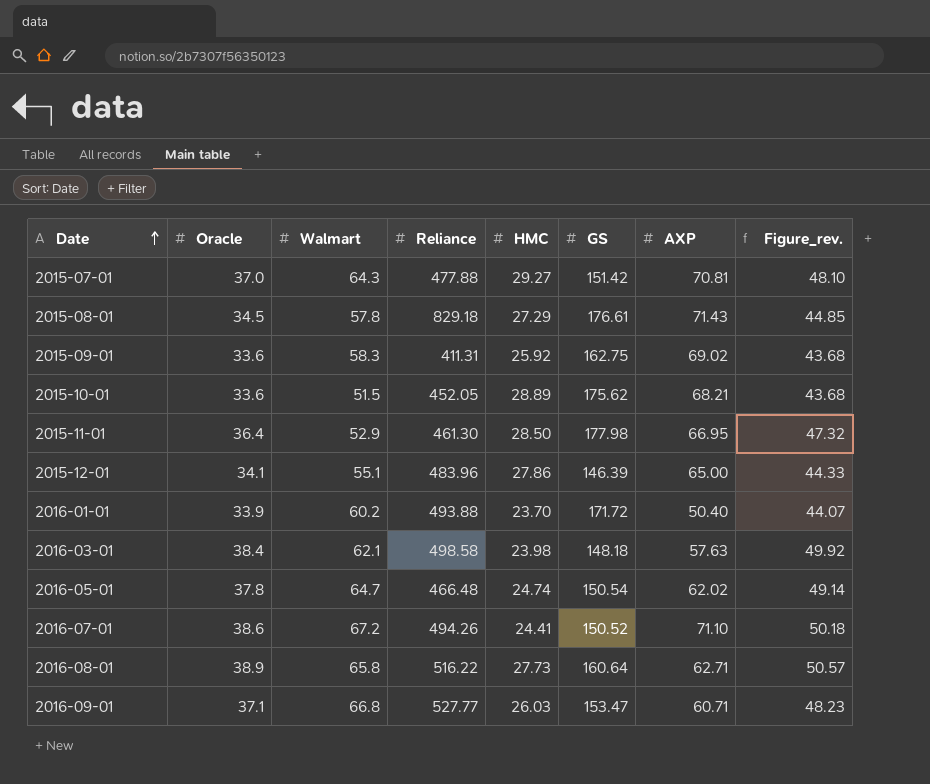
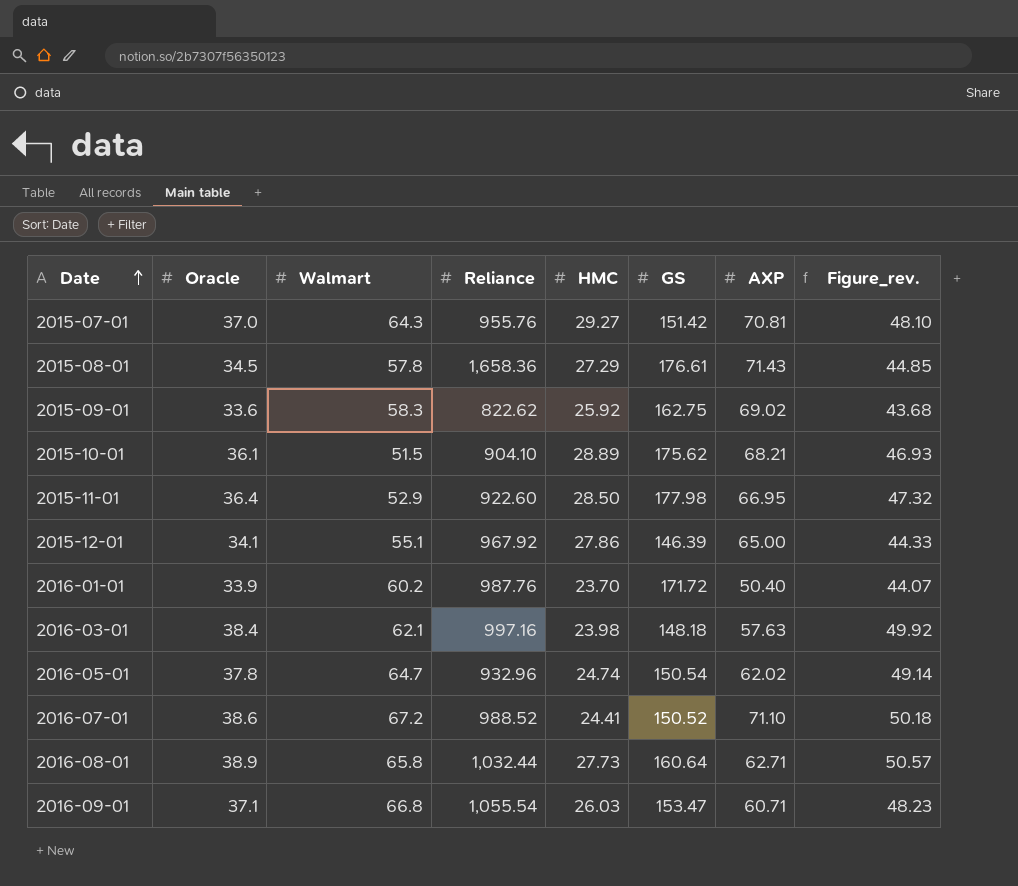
2015-07-01 | Reliance: 477.88 -> 955.76
2015-08-01 | Reliance: 829.18 -> 1,658.36
2015-09-01 | Reliance: 411.31 -> 822.62
2015-10-01 | Oracle: 33.6 -> 36.1
2015-10-01 | Reliance: 452.05 -> 904.10
2015-10-01 | Figure_rev.: 43.68 -> 46.93
2015-11-01 | Reliance: 461.30 -> 922.60
2015-12-01 | Reliance: 483.96 -> 967.92
2016-01-01 | Reliance: 493.88 -> 987.76
2016-03-01 | Reliance: 498.58 -> 997.16
2016-05-01 | Reliance: 466.48 -> 932.96
2016-07-01 | Reliance: 494.26 -> 988.52
2016-08-01 | Reliance: 516.22 -> 1,032.44
2016-09-01 | Reliance: 527.77 -> 1,055.54

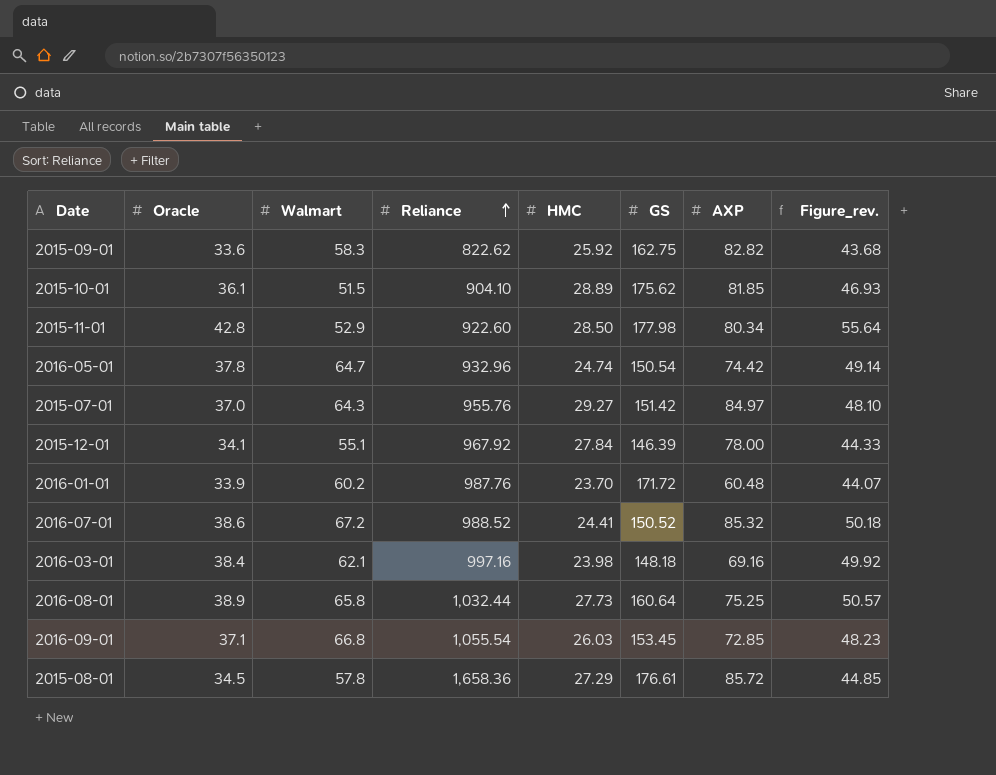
row order: Date ascending -> Reliance ascending
2015-09-01 | AXP: 69.02 -> 82.82
2015-10-01 | AXP: 68.21 -> 81.85
2015-11-01 | Oracle: 36.4 -> 42.8
2015-11-01 | AXP: 66.95 -> 80.34
2015-11-01 | Figure_rev.: 47.32 -> 55.64
2016-05-01 | AXP: 62.02 -> 74.42
2015-07-01 | AXP: 70.81 -> 84.97
2015-12-01 | HMC: 27.86 -> 27.84
2015-12-01 | AXP: 65.00 -> 78.00
2016-01-01 | AXP: 50.40 -> 60.48
2016-07-01 | AXP: 71.10 -> 85.32
2016-03-01 | AXP: 57.63 -> 69.16
2016-08-01 | AXP: 62.71 -> 75.25
2016-09-01 | GS: 153.47 -> 153.45
2016-09-01 | AXP: 60.71 -> 72.85
2015-08-01 | AXP: 71.43 -> 85.72

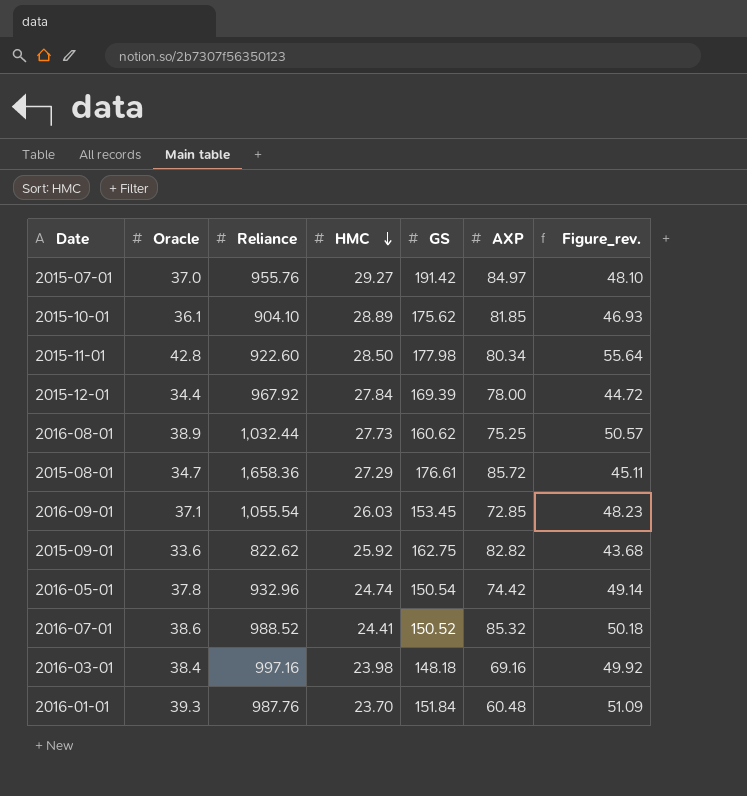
row order: Reliance ascending -> HMC descending
column Walmart | position: 3 -> none
2015-07-01 | GS: 151.42 -> 191.42
2015-12-01 | Oracle: 34.1 -> 34.4
2015-12-01 | GS: 146.39 -> 169.39
2015-12-01 | Figure_rev.: 44.33 -> 44.72
2016-08-01 | GS: 160.64 -> 160.62
2015-08-01 | Oracle: 34.5 -> 34.7
2015-08-01 | Figure_rev.: 44.85 -> 45.11
2016-01-01 | Oracle: 33.9 -> 39.3
2016-01-01 | GS: 171.72 -> 151.84
2016-01-01 | Figure_rev.: 44.07 -> 51.09

